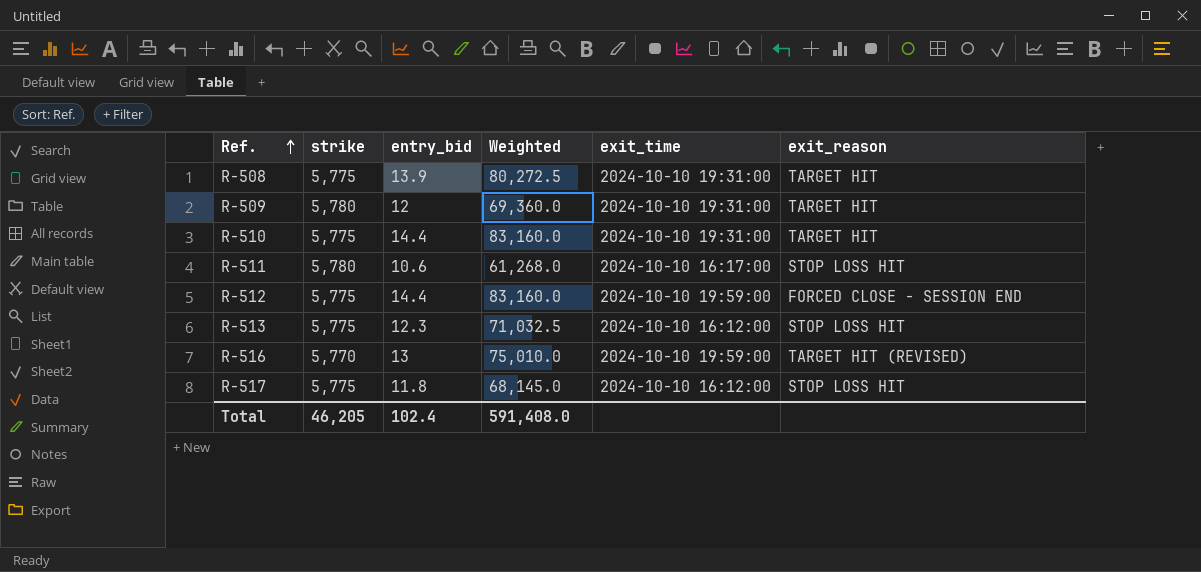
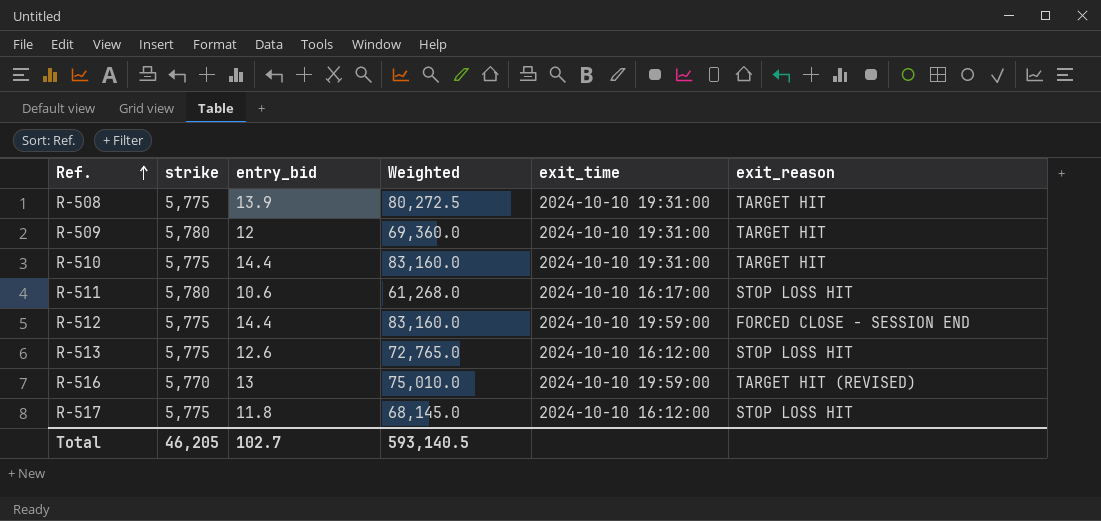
R-513 | entry_bid: 12.3 -> 12.6
R-513 | Weighted: 71,032.5 -> 72,765.0
Total | entry_bid: 102.4 -> 102.7
Total | Weighted: 591,408.0 -> 593,140.5

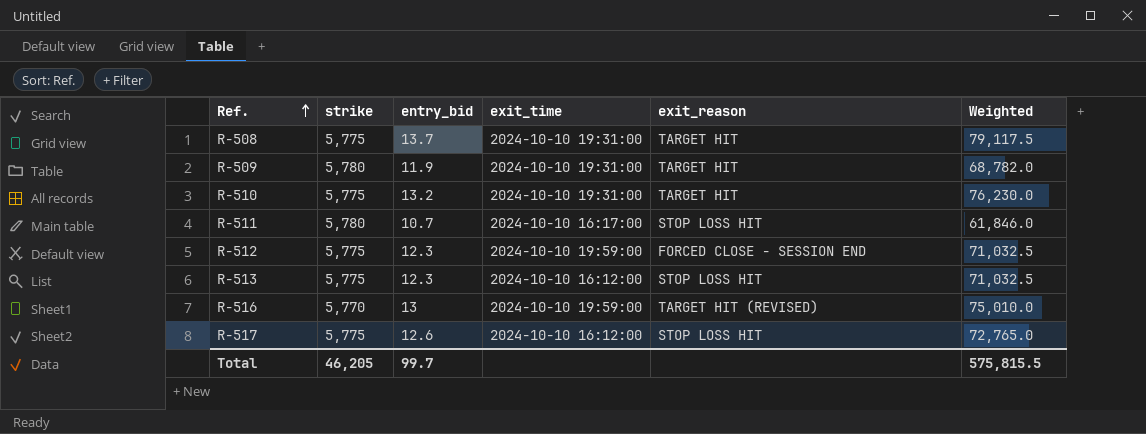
column Weighted | position: 4 -> 6
R-508 | entry_bid: 13.9 -> 13.7
R-508 | Weighted: 80,272.5 -> 79,117.5
R-509 | entry_bid: 12 -> 11.9
R-509 | Weighted: 69,360.0 -> 68,782.0
R-510 | entry_bid: 14.4 -> 13.2
R-510 | Weighted: 83,160.0 -> 76,230.0
R-511 | entry_bid: 10.6 -> 10.7
R-511 | Weighted: 61,268.0 -> 61,846.0
R-512 | entry_bid: 14.4 -> 12.3
R-512 | Weighted: 83,160.0 -> 71,032.5
R-513 | entry_bid: 12.6 -> 12.3
R-513 | Weighted: 72,765.0 -> 71,032.5
R-517 | entry_bid: 11.8 -> 12.6
R-517 | Weighted: 68,145.0 -> 72,765.0
Total | entry_bid: 102.7 -> 99.7
Total | Weighted: 593,140.5 -> 575,815.5

